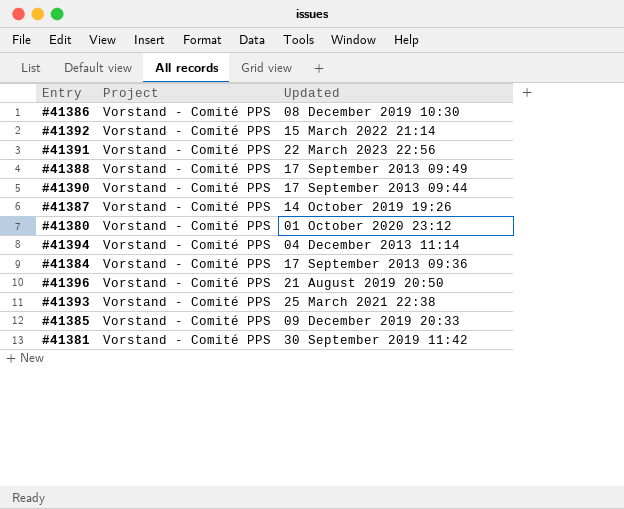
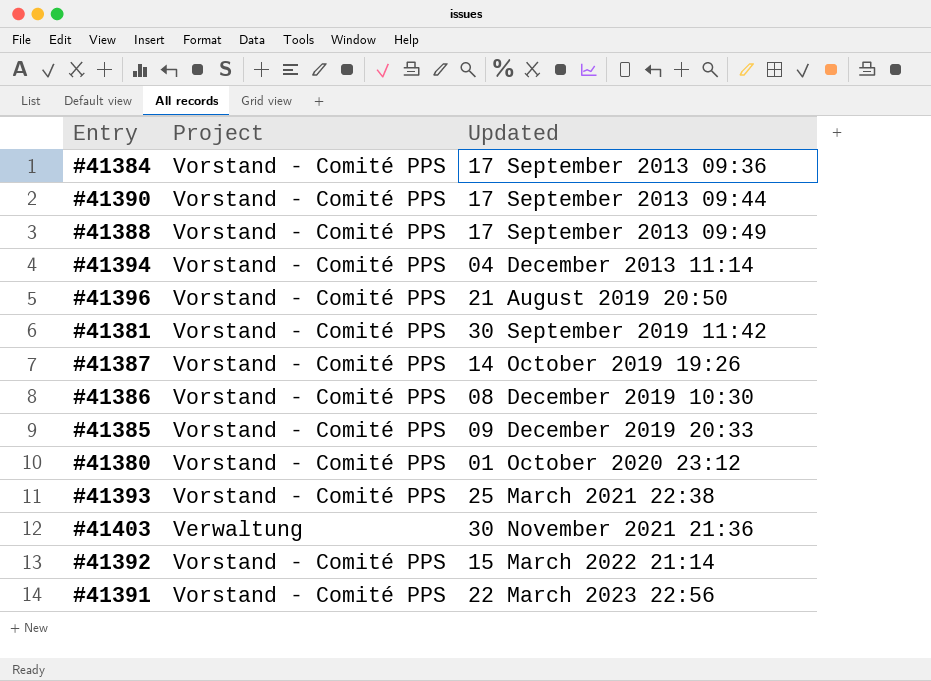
row order: none -> Updated ascending
row #41403: none -> Verwaltung | 30 November 2021 21:36

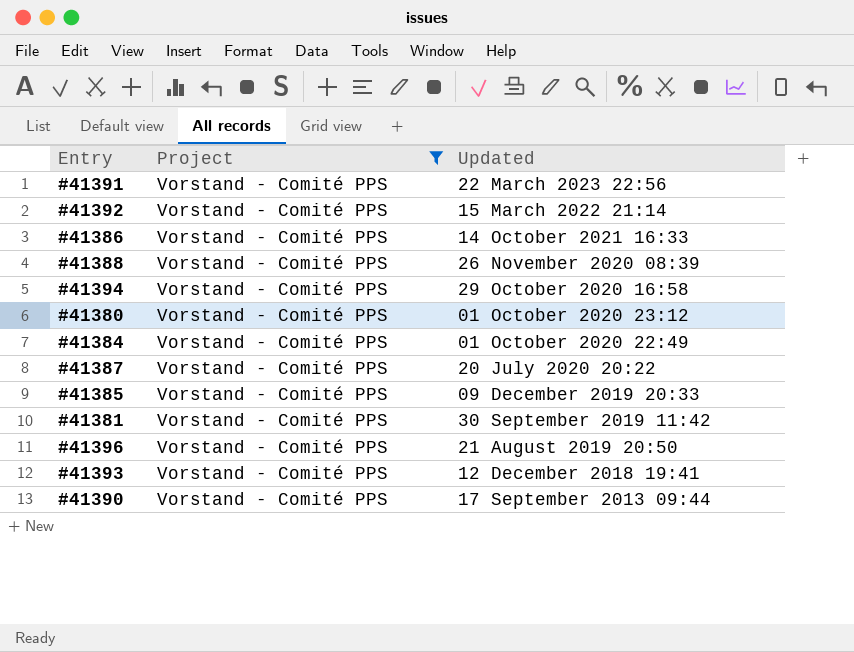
filter: none -> Project = Vorstand - Comité PPS
row order: Updated ascending -> Updated descending
#41386 | Updated: 08 December 2019 10:30 -> 14 October 2021 16:33
#41388 | Updated: 17 September 2013 09:49 -> 26 November 2020 08:39
#41394 | Updated: 04 December 2013 11:14 -> 29 October 2020 16:58
#41384 | Updated: 17 September 2013 09:36 -> 01 October 2020 22:49
#41387 | Updated: 14 October 2019 19:26 -> 20 July 2020 20:22
#41393 | Updated: 25 March 2021 22:38 -> 12 December 2018 19:41

